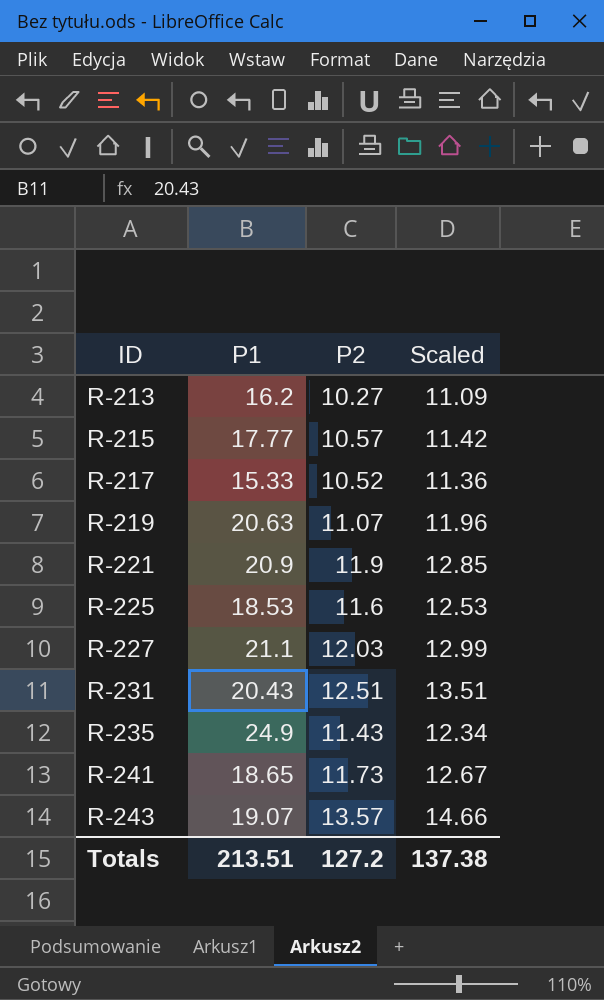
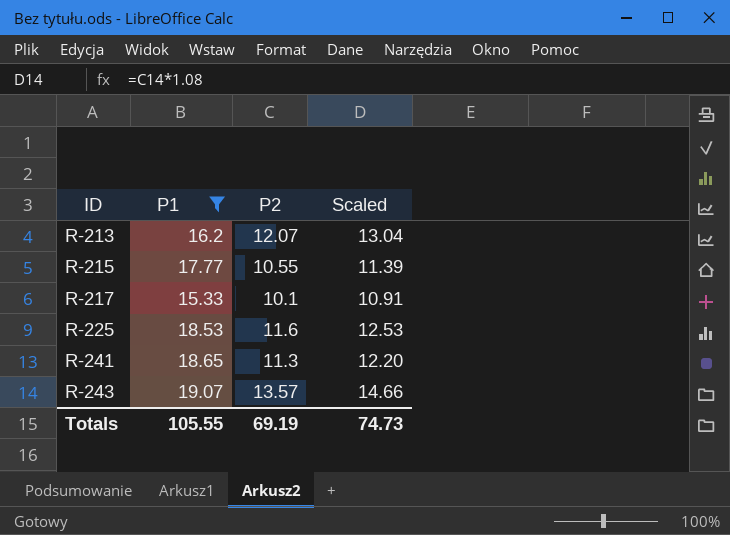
filter: none -> P1 <= 19.07
R-213 | P2: 10.27 -> 12.07
R-213 | Scaled: 11.09 -> 13.04
R-215 | P2: 10.57 -> 10.55
R-215 | Scaled: 11.42 -> 11.39
R-217 | P2: 10.52 -> 10.1
R-217 | Scaled: 11.36 -> 10.91
R-241 | P2: 11.73 -> 11.3
R-241 | Scaled: 12.67 -> 12.20
Totals | P1: 213.51 -> 105.55
Totals | P2: 127.2 -> 69.19
Totals | Scaled: 137.38 -> 74.73

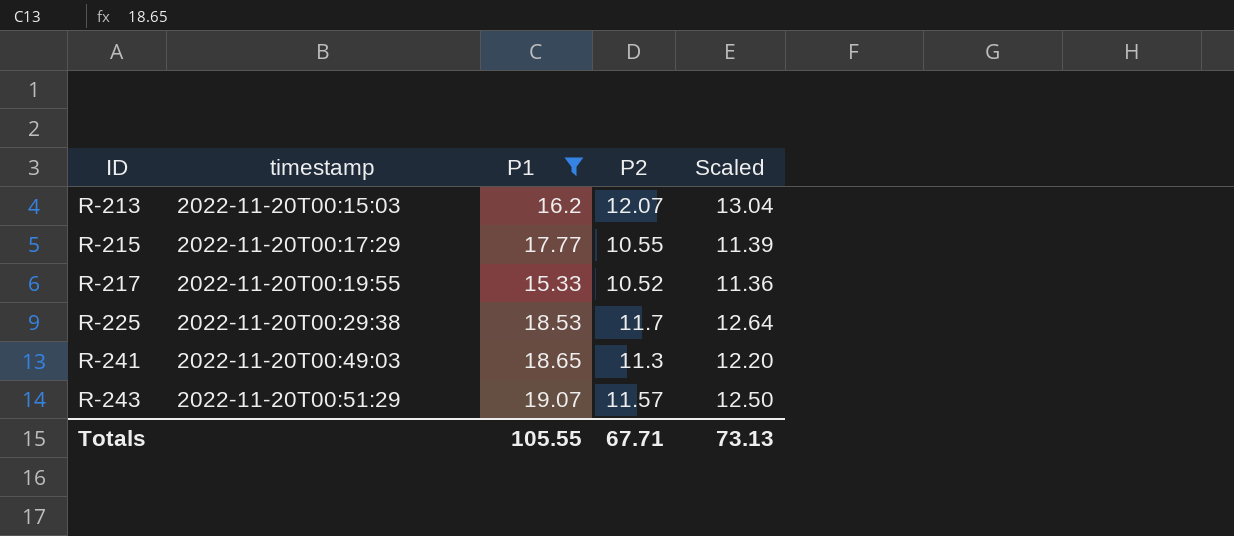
column timestamp | position: none -> 2
R-217 | P2: 10.1 -> 10.52
R-217 | Scaled: 10.91 -> 11.36
R-225 | P2: 11.6 -> 11.7
R-225 | Scaled: 12.53 -> 12.64
R-243 | P2: 13.57 -> 11.57
R-243 | Scaled: 14.66 -> 12.50
Totals | P2: 69.19 -> 67.71
Totals | Scaled: 74.73 -> 73.13

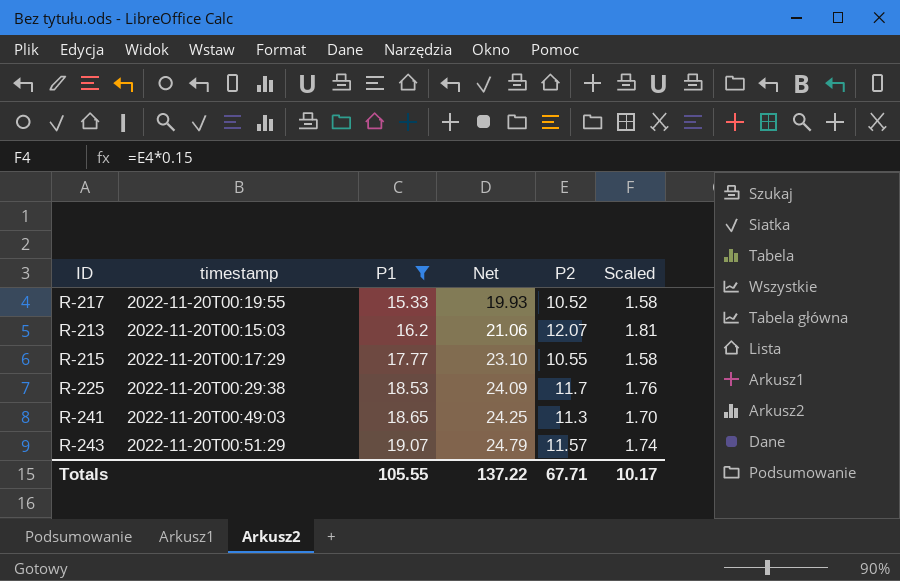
row order: ID ascending -> P1 ascending
column Net | formula: none -> [P1] * 1.3
column Scaled | formula: [P2] * 1.08 -> [P2] * 0.15
Totals | Scaled: 73.13 -> 10.17

